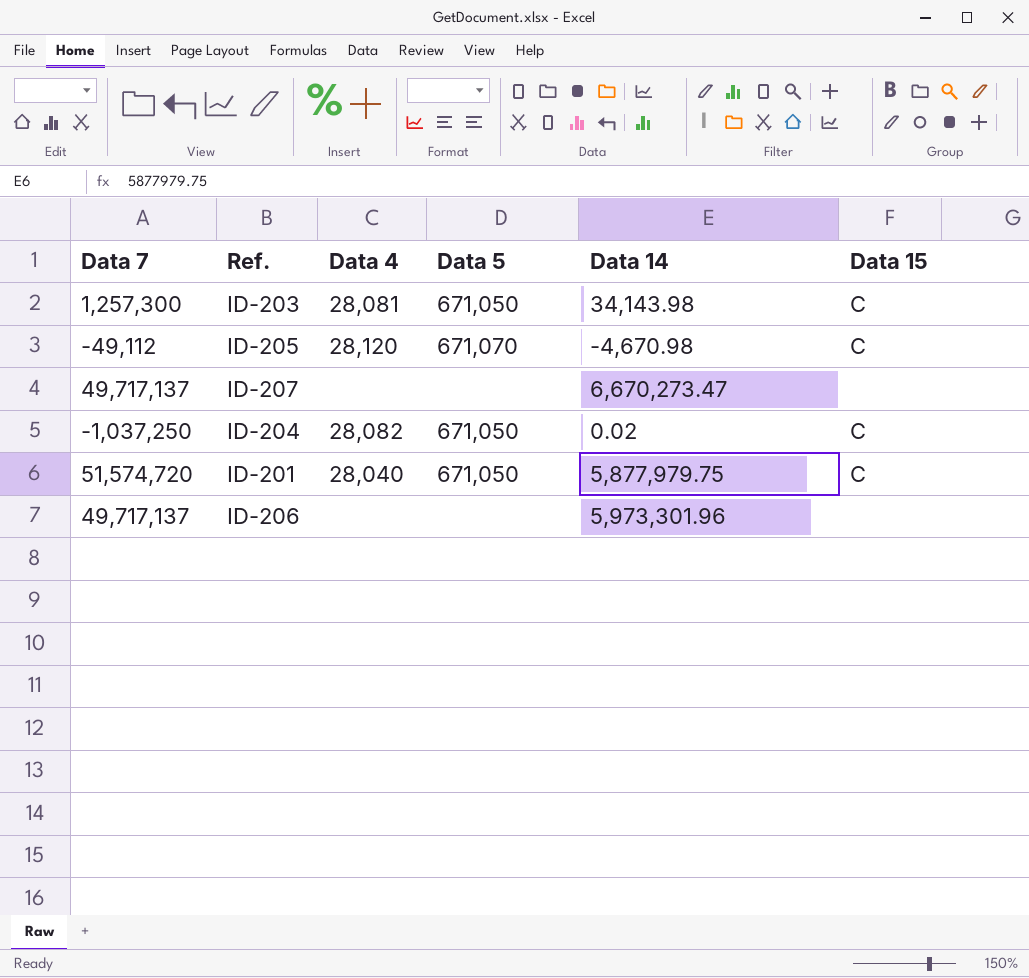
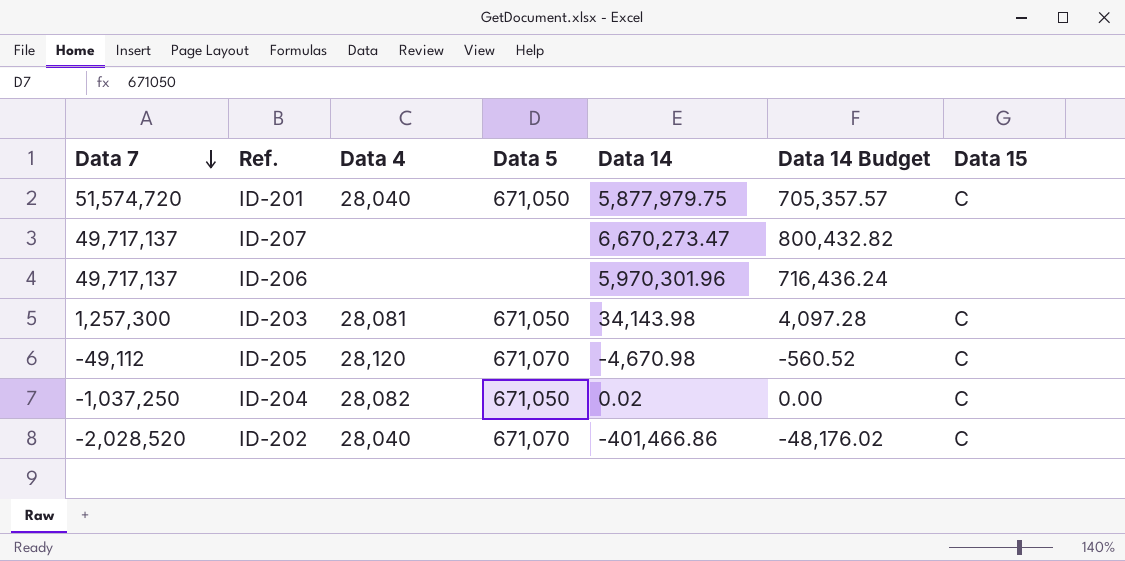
row order: none -> Data 7 descending
column Data 14 Budget | formula: none -> [Data 14] * 0.12
ID-206 | Data 14: 5,973,301.96 -> 5,970,301.96
row ID-202: none -> -2,028,520 | 28,040 | 671,070 | -401,466.86 | -48,176.02 | C

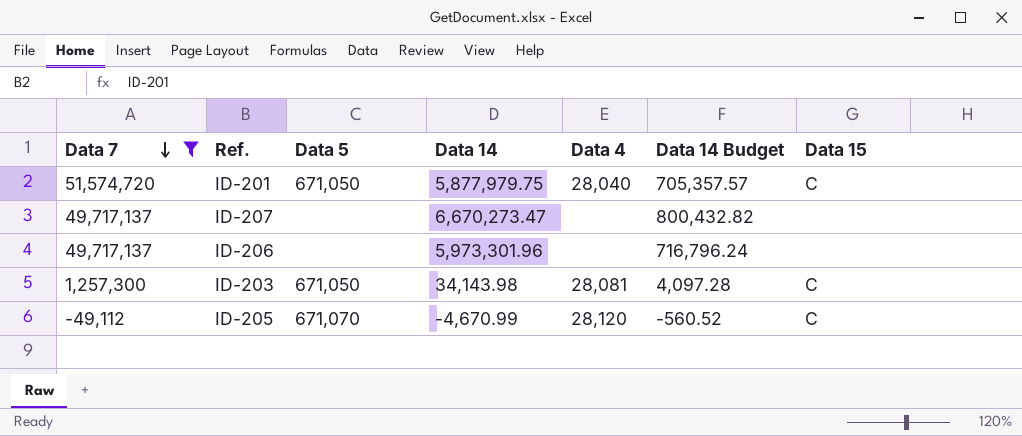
filter: none -> Data 7 >= -49,112
column Data 4 | position: 3 -> 5
ID-206 | Data 14: 5,970,301.96 -> 5,973,301.96
ID-206 | Data 14 Budget: 716,436.24 -> 716,796.24
ID-205 | Data 14: -4,670.98 -> -4,670.99

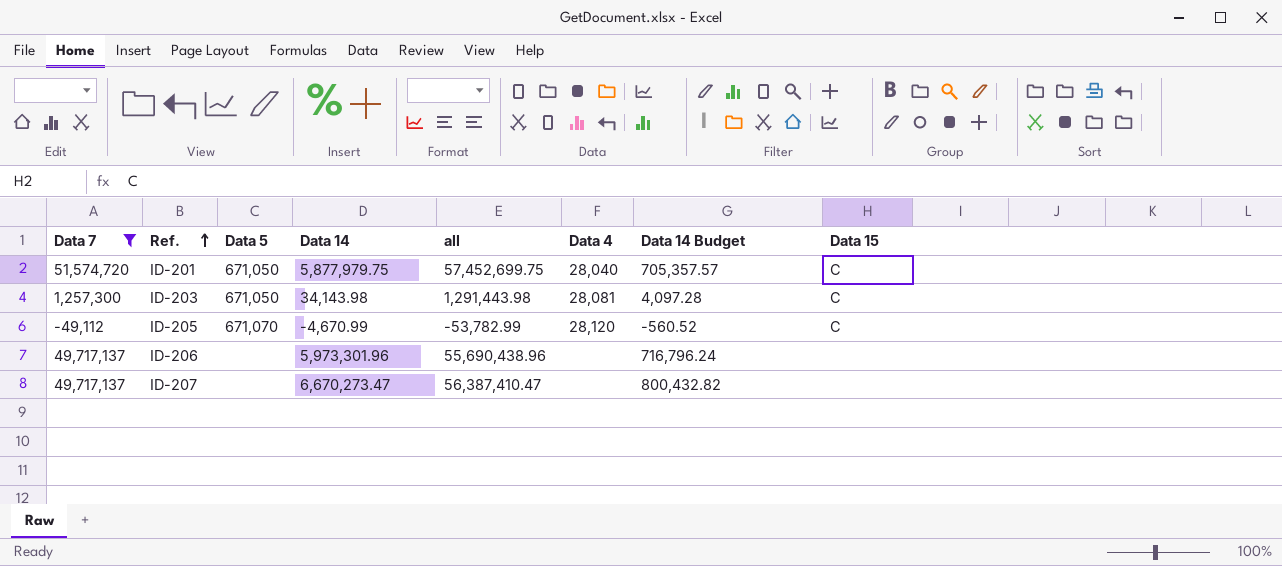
row order: Data 7 descending -> Ref. ascending
column all | formula: none -> [Data 7] + [Data 14]

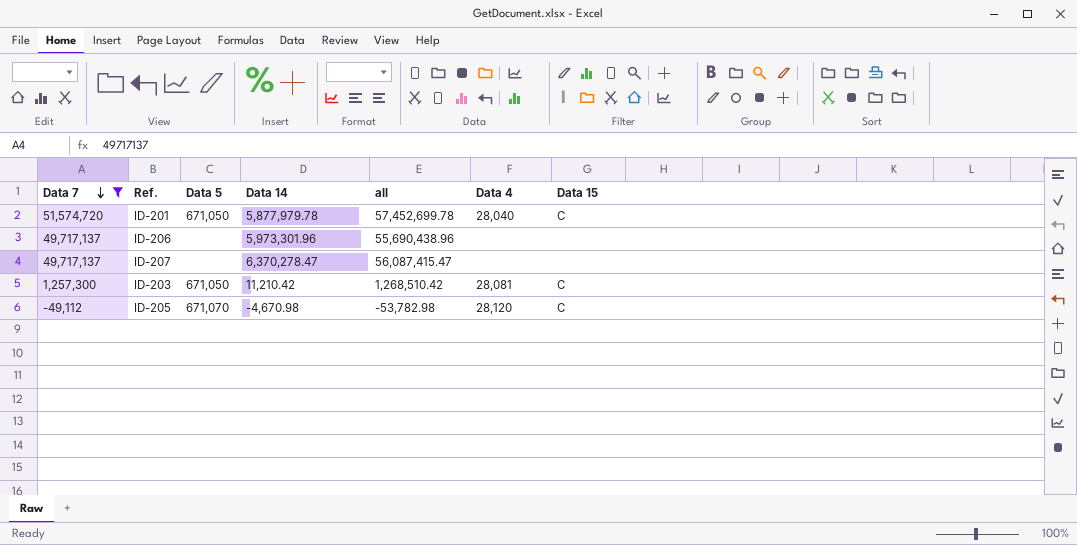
row order: Ref. ascending -> Data 7 descending
column Data 14 Budget | formula: [Data 14] * 0.12 -> none
ID-201 | Data 14: 5,877,979.75 -> 5,877,979.78
ID-201 | all: 57,452,699.75 -> 57,452,699.78
ID-207 | Data 14: 6,670,273.47 -> 6,370,278.47
ID-207 | all: 56,387,410.47 -> 56,087,415.47
ID-203 | Data 14: 34,143.98 -> 11,210.42
ID-203 | all: 1,291,443.98 -> 1,268,510.42
ID-205 | Data 14: -4,670.99 -> -4,670.98
ID-205 | all: -53,782.99 -> -53,782.98

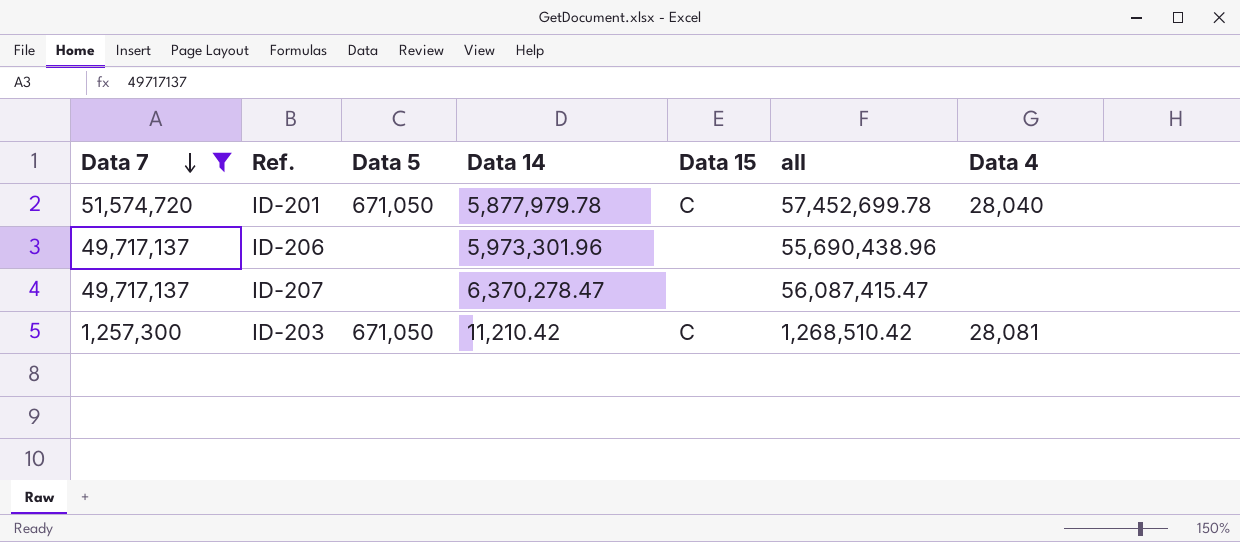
column Data 15 | position: 7 -> 5
row ID-205: -49,112 | 671,070 | -4,670.98 | -53,782.98 | 28,120 | C -> none

